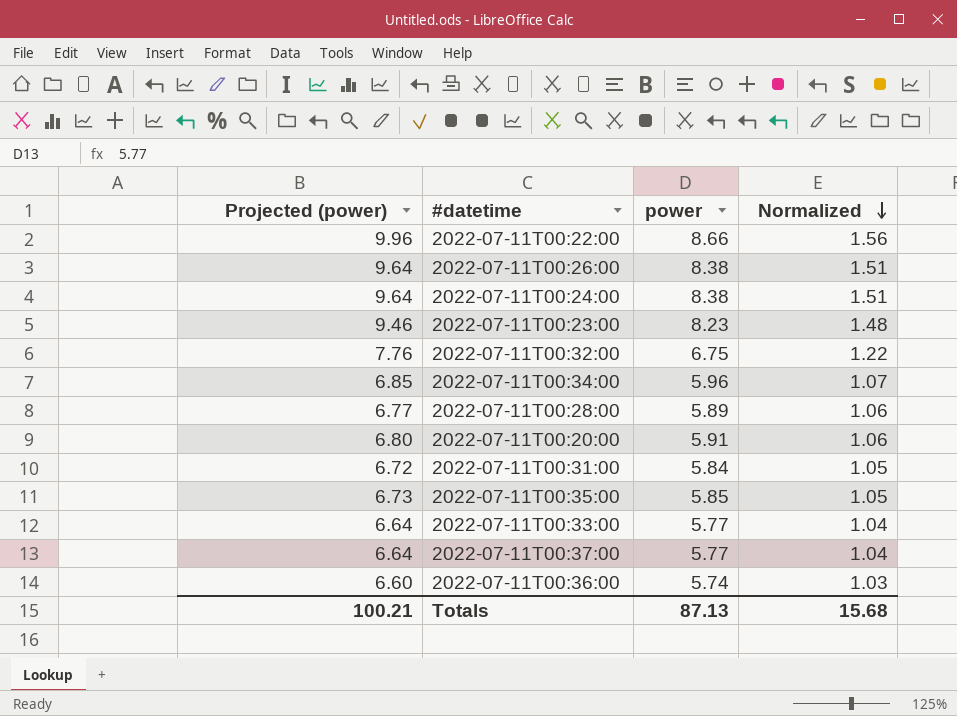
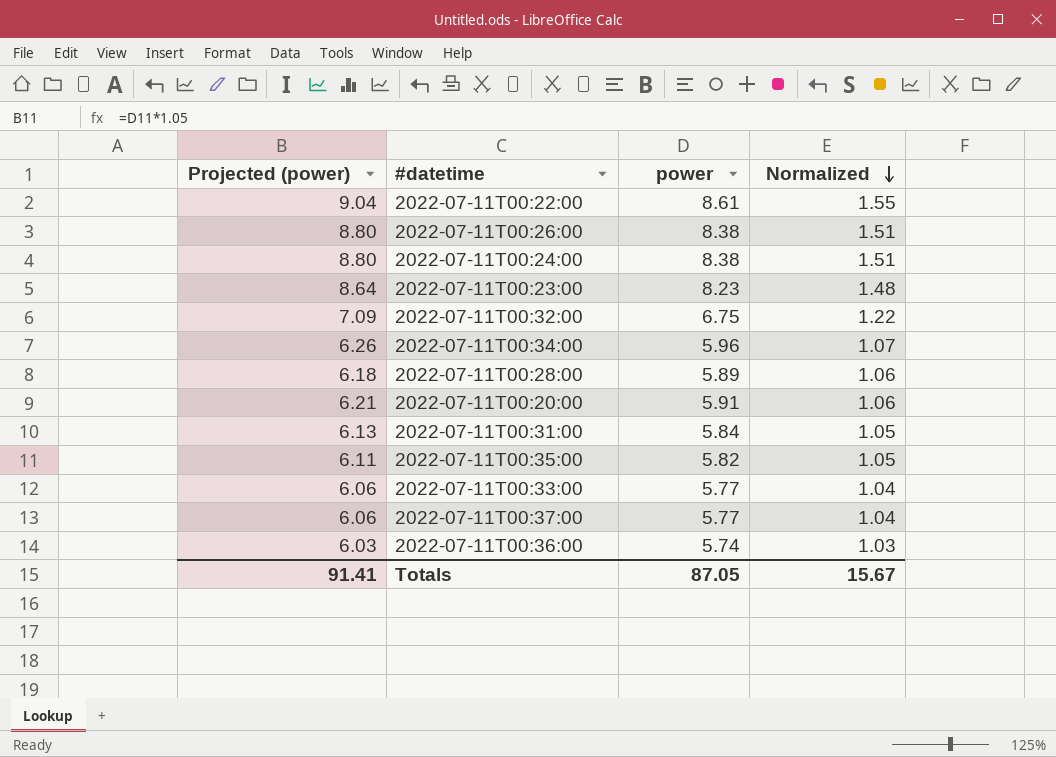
column Projected (power) | formula: [power] * 1.15 -> [power] * 1.05
2022-07-11T00:22:00 | power: 8.66 -> 8.61
2022-07-11T00:22:00 | Normalized: 1.56 -> 1.55
2022-07-11T00:35:00 | power: 5.85 -> 5.82
Totals | Projected (power): 100.21 -> 91.41
Totals | power: 87.13 -> 87.05
Totals | Normalized: 15.68 -> 15.67

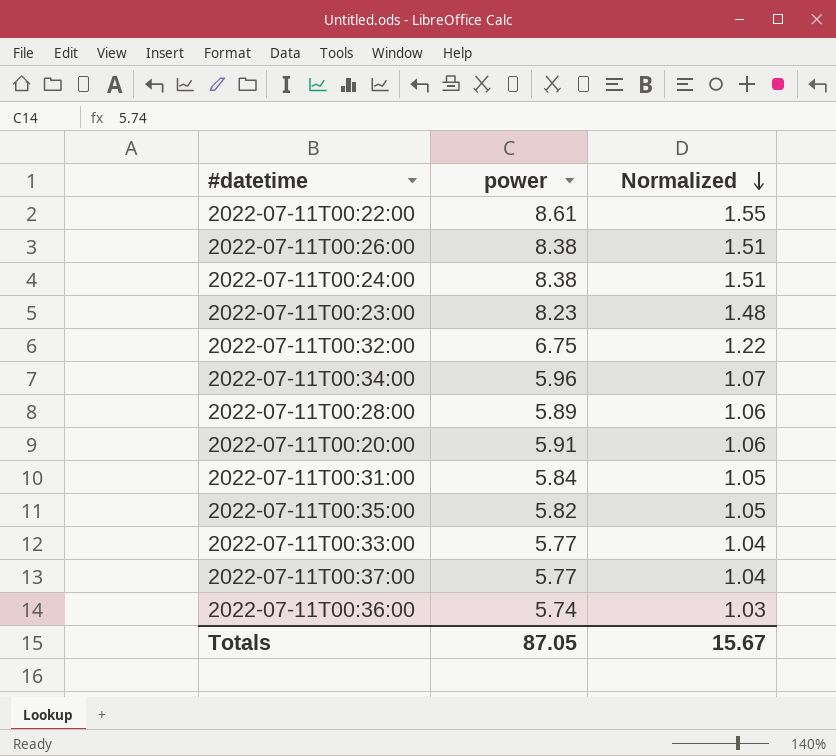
column Projected (power) | formula: [power] * 1.05 -> none

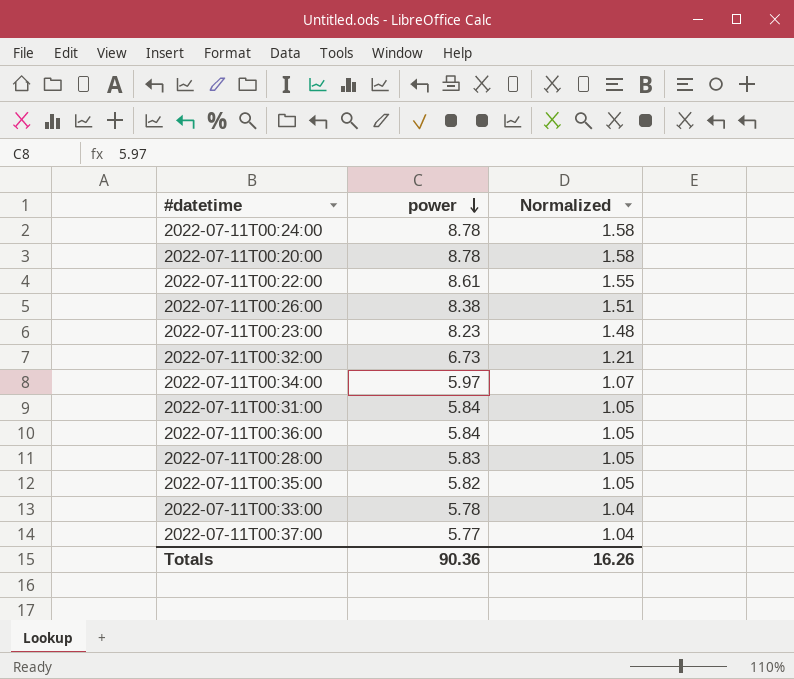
row order: Normalized descending -> power descending
2022-07-11T00:24:00 | power: 8.38 -> 8.78
2022-07-11T00:24:00 | Normalized: 1.51 -> 1.58
2022-07-11T00:20:00 | power: 5.91 -> 8.78
2022-07-11T00:20:00 | Normalized: 1.06 -> 1.58
2022-07-11T00:32:00 | power: 6.75 -> 6.73
2022-07-11T00:32:00 | Normalized: 1.22 -> 1.21
2022-07-11T00:34:00 | power: 5.96 -> 5.97
2022-07-11T00:36:00 | power: 5.74 -> 5.84
2022-07-11T00:36:00 | Normalized: 1.03 -> 1.05
2022-07-11T00:28:00 | power: 5.89 -> 5.83
2022-07-11T00:28:00 | Normalized: 1.06 -> 1.05
2022-07-11T00:33:00 | power: 5.77 -> 5.78
Totals | power: 87.05 -> 90.36
Totals | Normalized: 15.67 -> 16.26

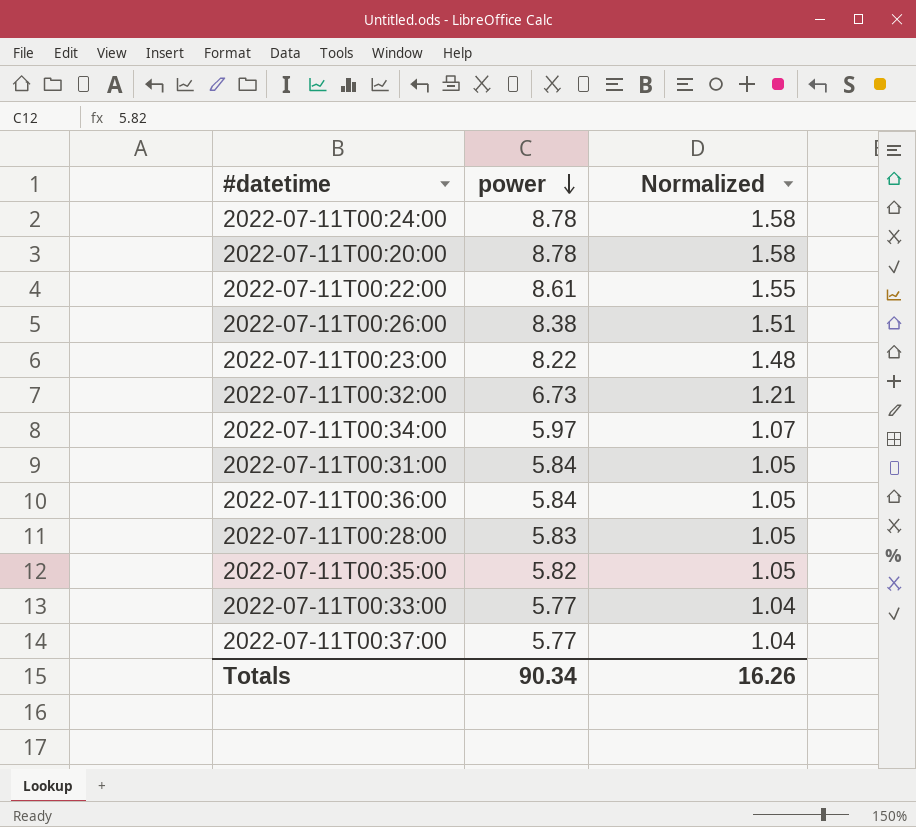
2022-07-11T00:23:00 | power: 8.23 -> 8.22
2022-07-11T00:33:00 | power: 5.78 -> 5.77
Totals | power: 90.36 -> 90.34

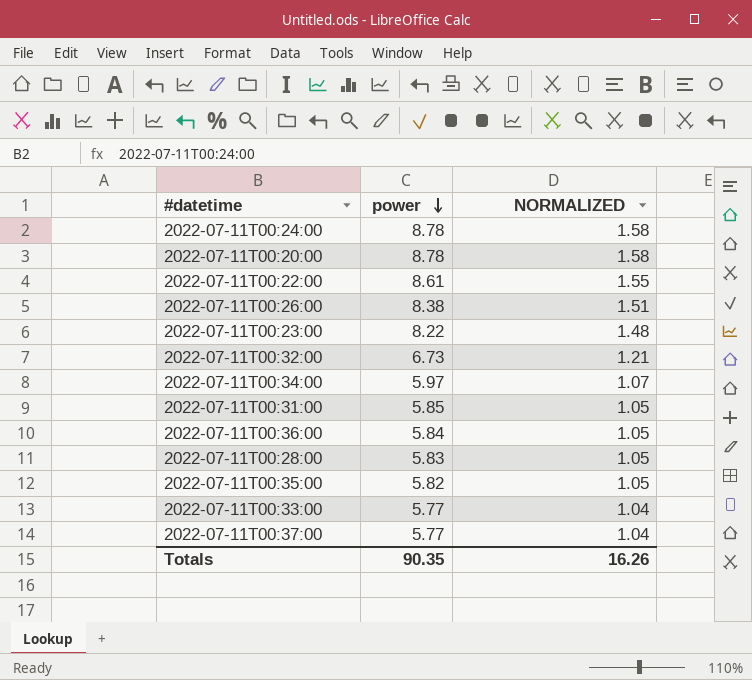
column name: Normalized -> NORMALIZED
2022-07-11T00:31:00 | power: 5.84 -> 5.85
Totals | power: 90.34 -> 90.35

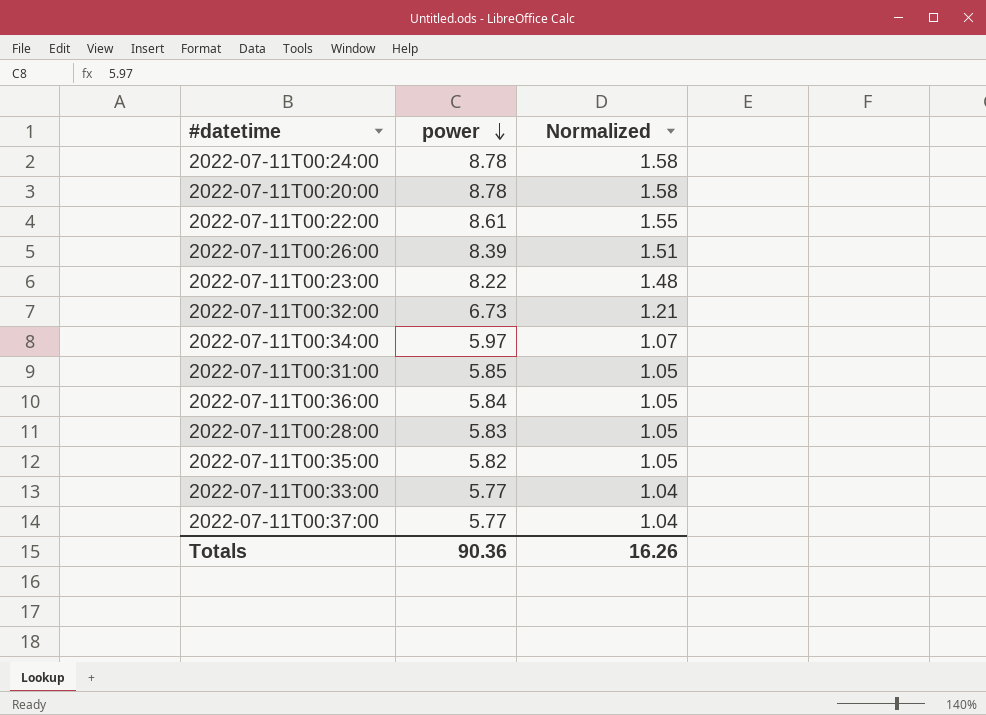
column name: NORMALIZED -> Normalized
2022-07-11T00:26:00 | power: 8.38 -> 8.39
Totals | power: 90.35 -> 90.36

